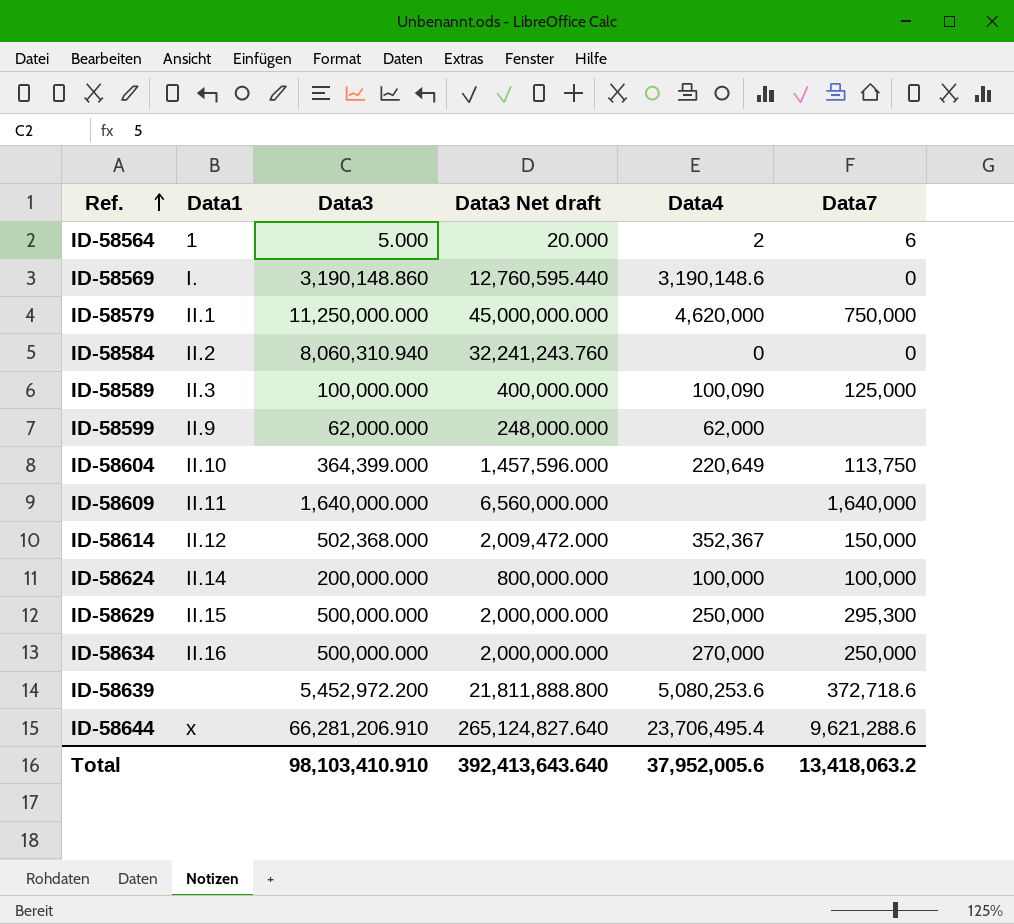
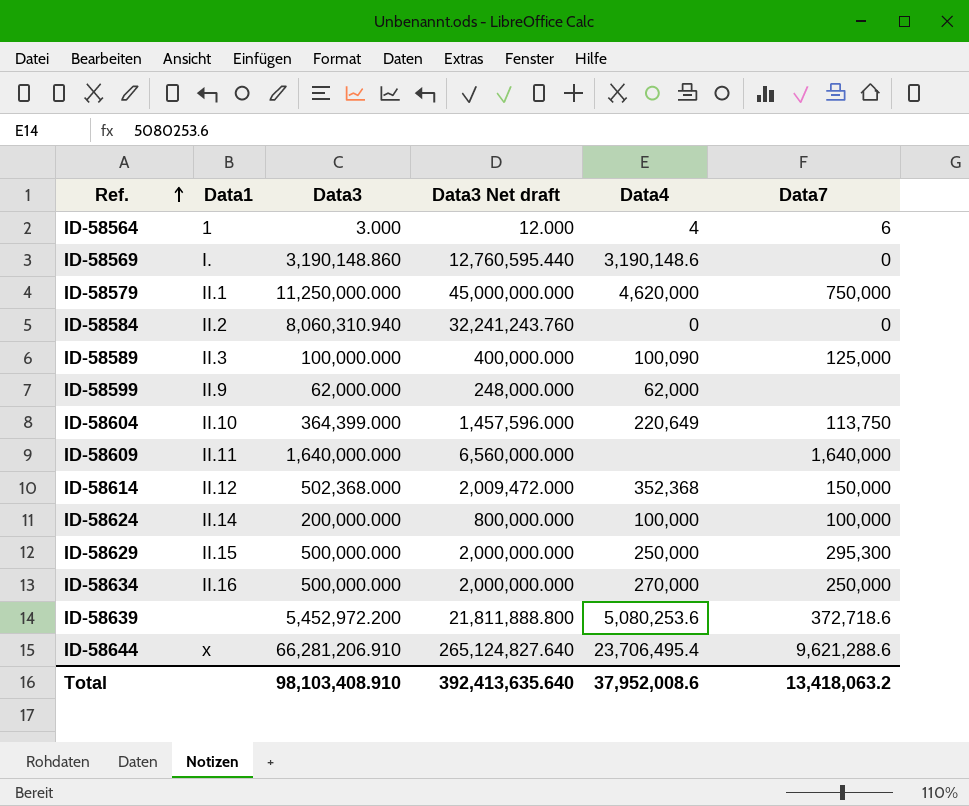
ID-58564 | Data3: 5.000 -> 3.000
ID-58564 | Data3 Net draft: 20.000 -> 12.000
ID-58564 | Data4: 2 -> 4
ID-58614 | Data4: 352,367 -> 352,368
Total | Data3: 98,103,410.910 -> 98,103,408.910
Total | Data3 Net draft: 392,413,643.640 -> 392,413,635.640
Total | Data4: 37,952,005.6 -> 37,952,008.6

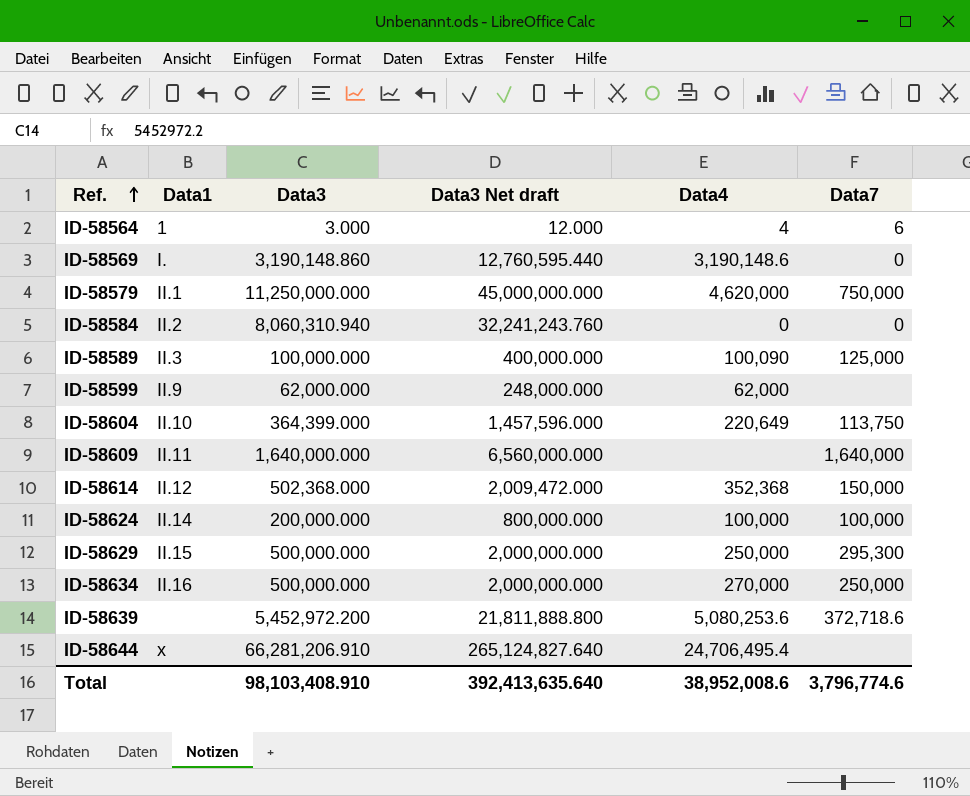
ID-58644 | Data4: 23,706,495.4 -> 24,706,495.4
ID-58644 | Data7: 9,621,288.6 -> none
Total | Data4: 37,952,008.6 -> 38,952,008.6
Total | Data7: 13,418,063.2 -> 3,796,774.6

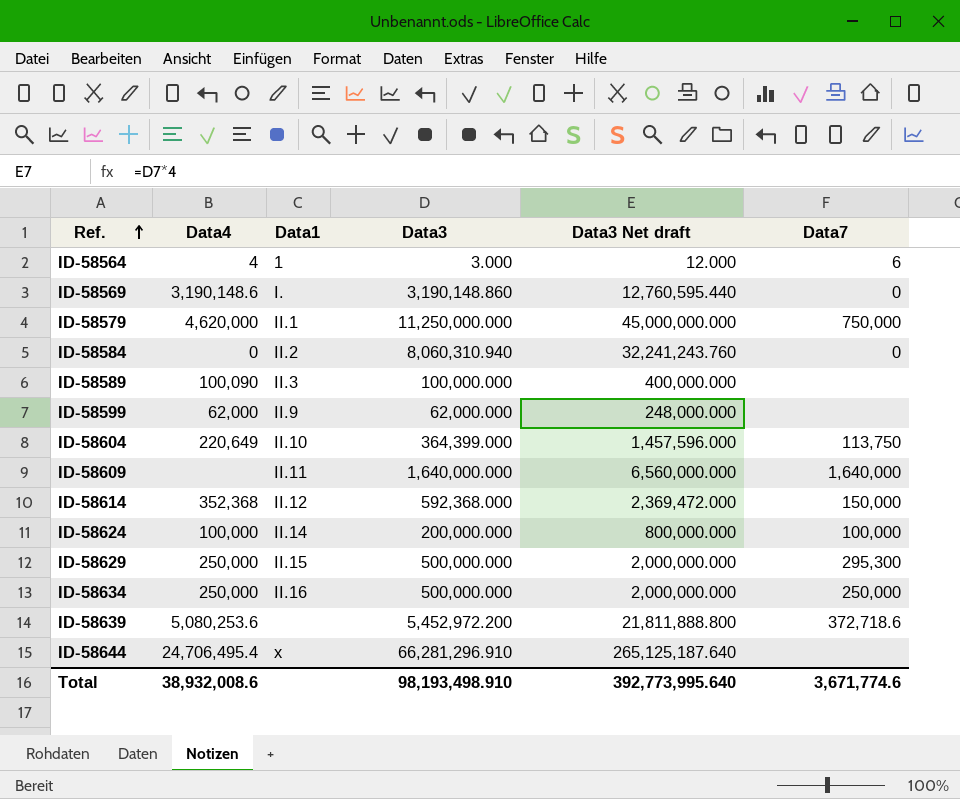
column Data4 | position: 5 -> 2
ID-58589 | Data7: 125,000 -> none
ID-58614 | Data3: 502,368.000 -> 592,368.000
ID-58614 | Data3 Net draft: 2,009,472.000 -> 2,369,472.000
ID-58634 | Data4: 270,000 -> 250,000
ID-58644 | Data3: 66,281,206.910 -> 66,281,296.910
ID-58644 | Data3 Net draft: 265,124,827.640 -> 265,125,187.640
Total | Data4: 38,952,008.6 -> 38,932,008.6
Total | Data3: 98,103,408.910 -> 98,193,498.910
Total | Data3 Net draft: 392,413,635.640 -> 392,773,995.640
Total | Data7: 3,796,774.6 -> 3,671,774.6

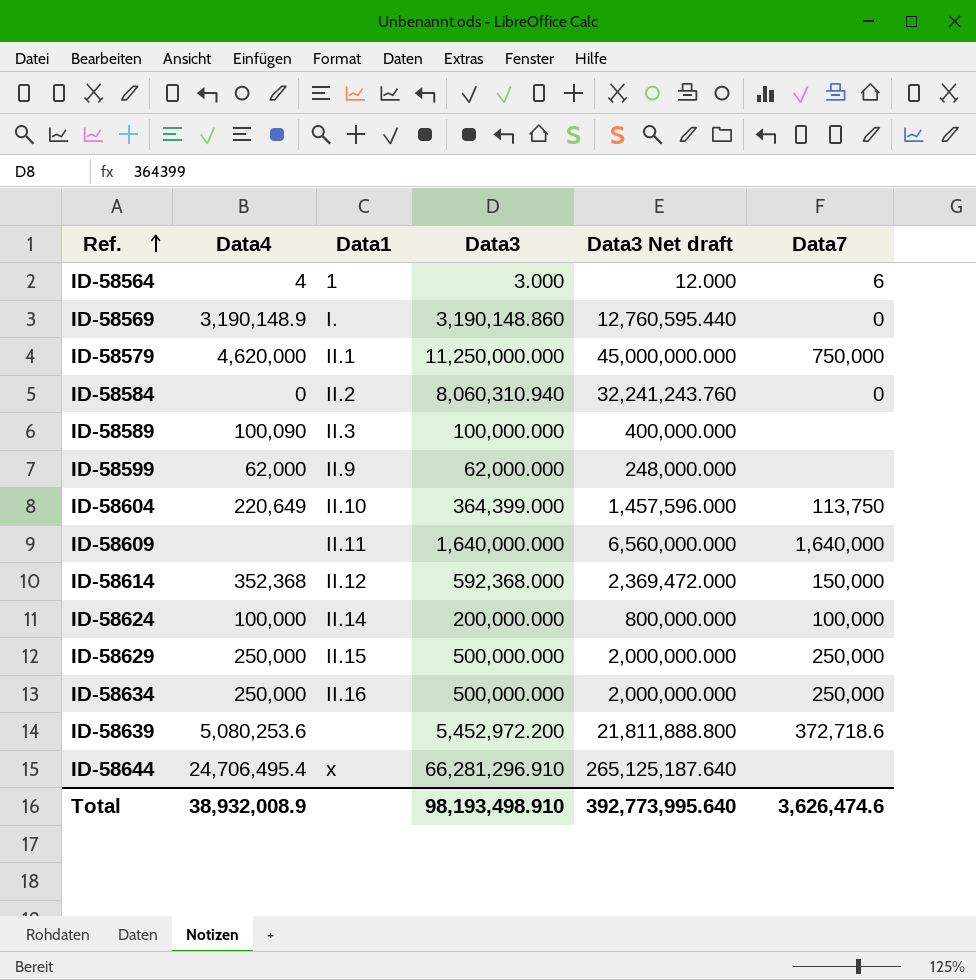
ID-58569 | Data4: 3,190,148.6 -> 3,190,148.9
ID-58629 | Data7: 295,300 -> 250,000
Total | Data4: 38,932,008.6 -> 38,932,008.9
Total | Data7: 3,671,774.6 -> 3,626,474.6

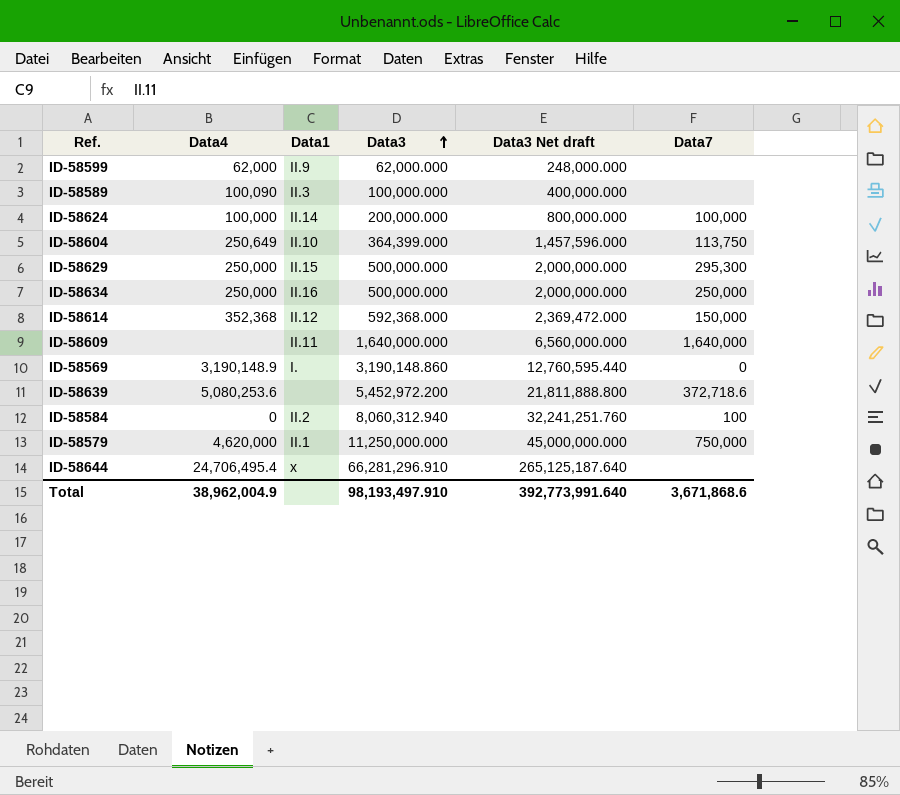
row order: Ref. ascending -> Data3 ascending
row ID-58564: 4 | 1 | 3.000 | 12.000 | 6 -> none
ID-58604 | Data4: 220,649 -> 250,649
ID-58629 | Data7: 250,000 -> 295,300
ID-58584 | Data3: 8,060,310.940 -> 8,060,312.940
ID-58584 | Data3 Net draft: 32,241,243.760 -> 32,241,251.760
ID-58584 | Data7: 0 -> 100
Total | Data4: 38,932,008.9 -> 38,962,004.9
Total | Data3: 98,193,498.910 -> 98,193,497.910
Total | Data3 Net draft: 392,773,995.640 -> 392,773,991.640
Total | Data7: 3,626,474.6 -> 3,671,868.6

